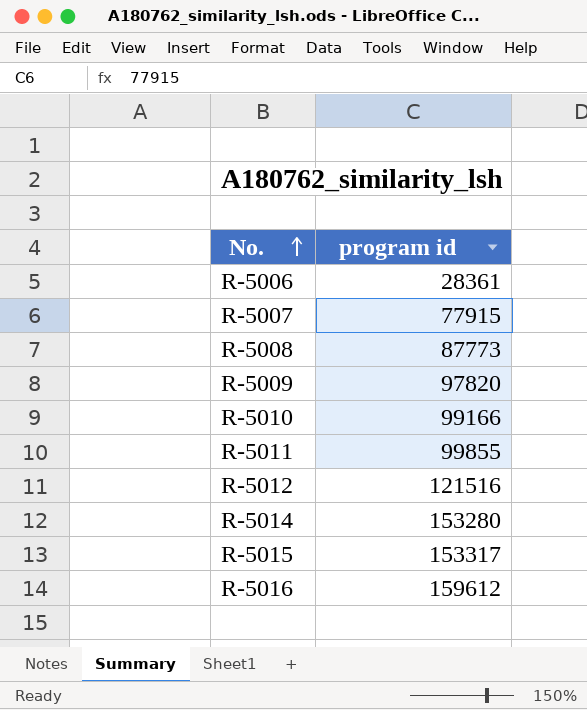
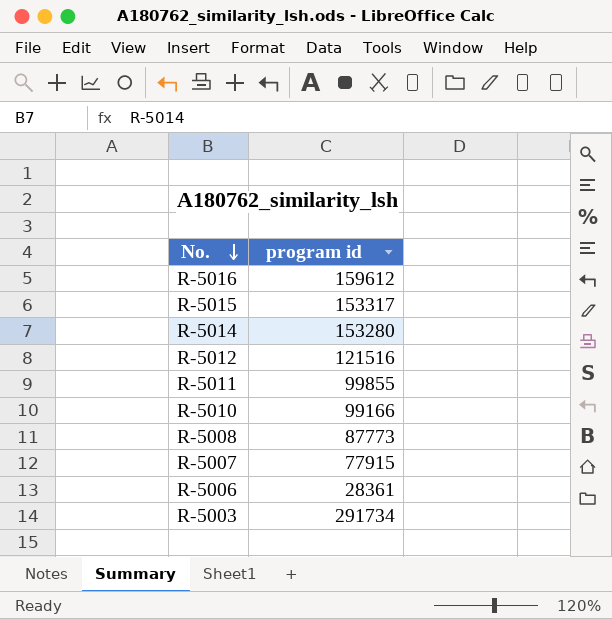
row order: No. ascending -> No. descending
row R-5009: 97820 -> none
row R-5003: none -> 291734

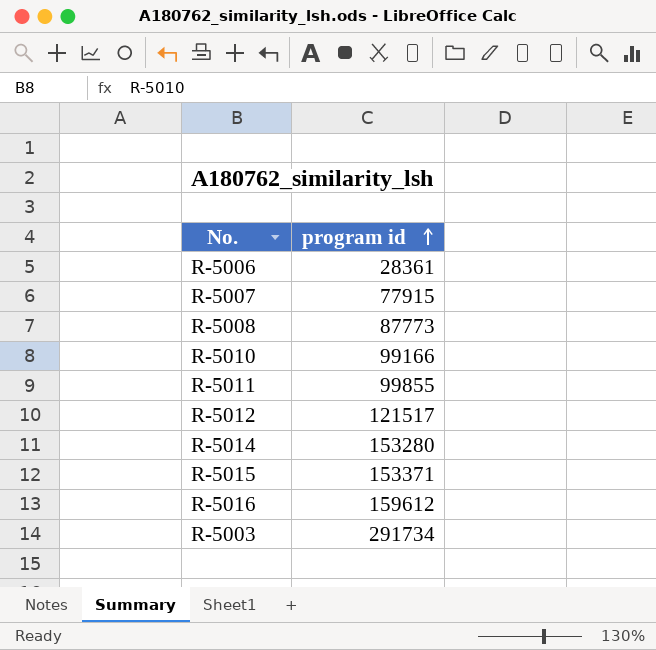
row order: No. descending -> program id ascending
R-5012 | program id: 121516 -> 121517
R-5015 | program id: 153317 -> 153371

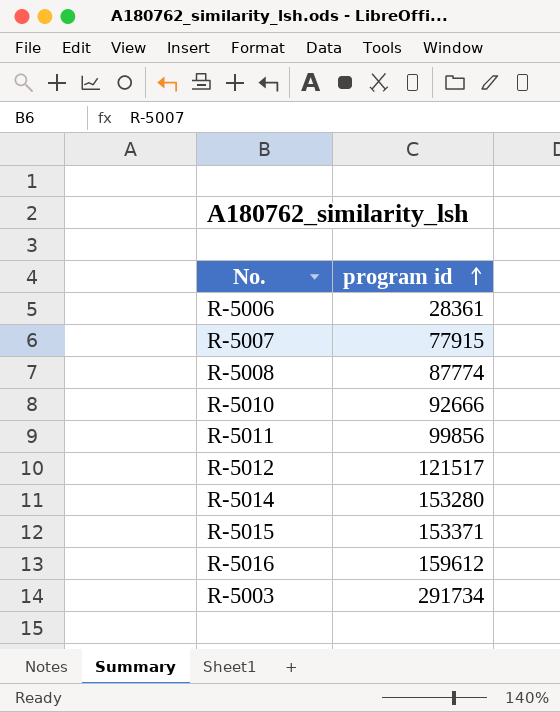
R-5008 | program id: 87773 -> 87774
R-5010 | program id: 99166 -> 92666
R-5011 | program id: 99855 -> 99856

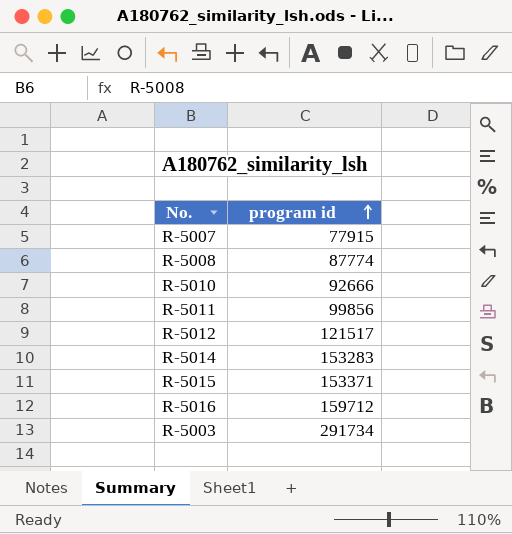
row R-5006: 28361 -> none
R-5014 | program id: 153280 -> 153283
R-5016 | program id: 159612 -> 159712

